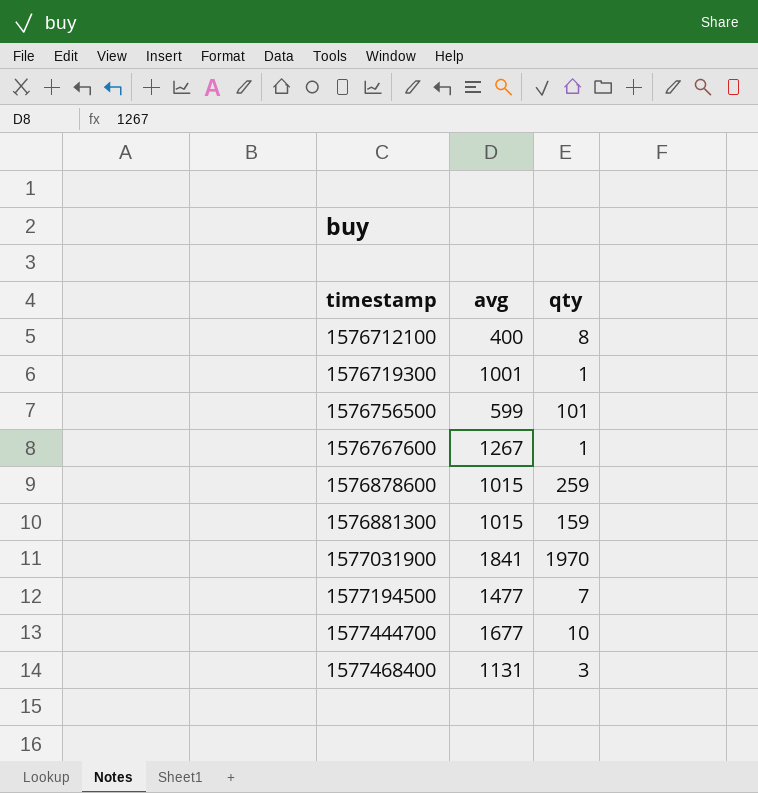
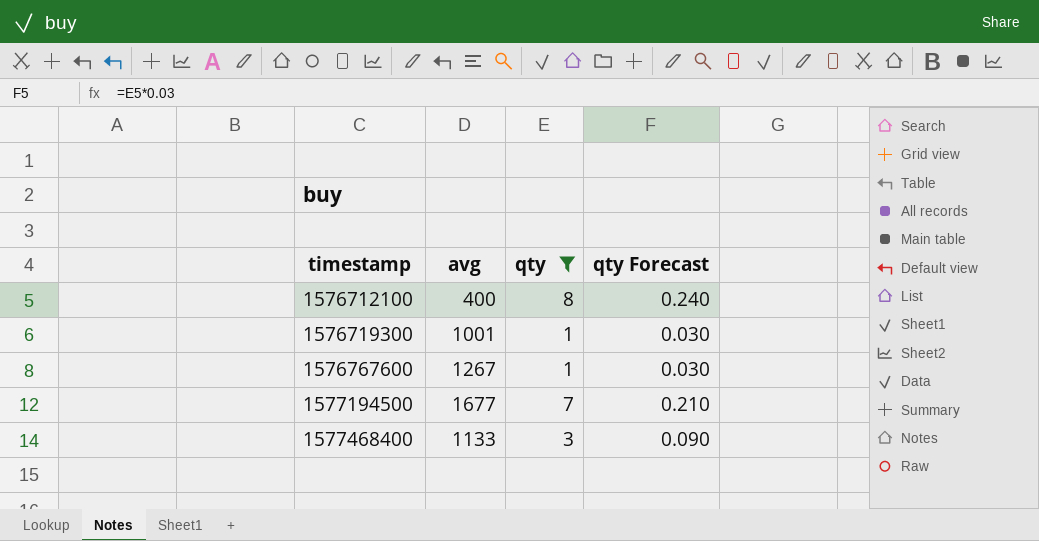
filter: none -> qty <= 8
column qty Forecast | formula: none -> [qty] * 0.03
1577194500 | avg: 1477 -> 1677
1577468400 | avg: 1131 -> 1133

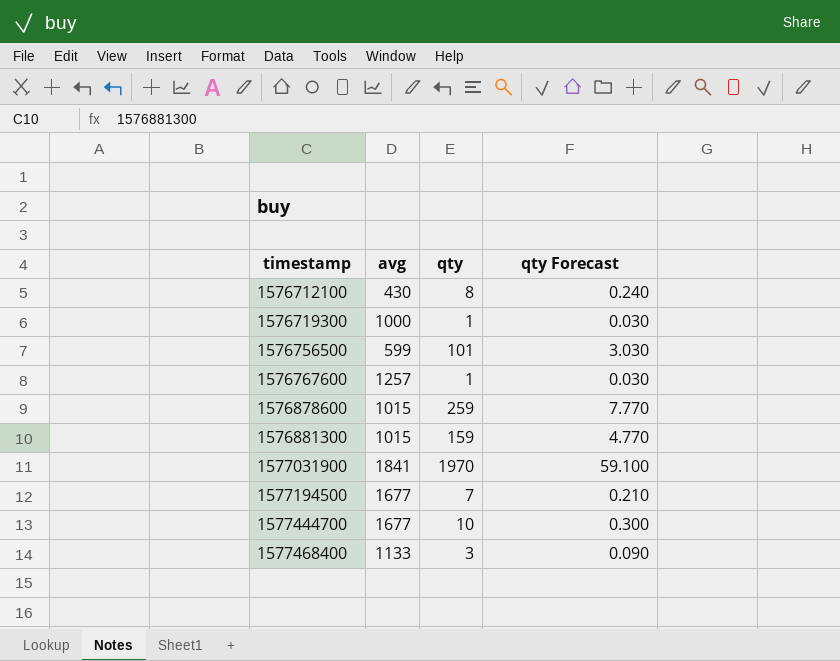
filter: qty <= 8 -> none
1576712100 | avg: 400 -> 430
1576719300 | avg: 1001 -> 1000
1576767600 | avg: 1267 -> 1257

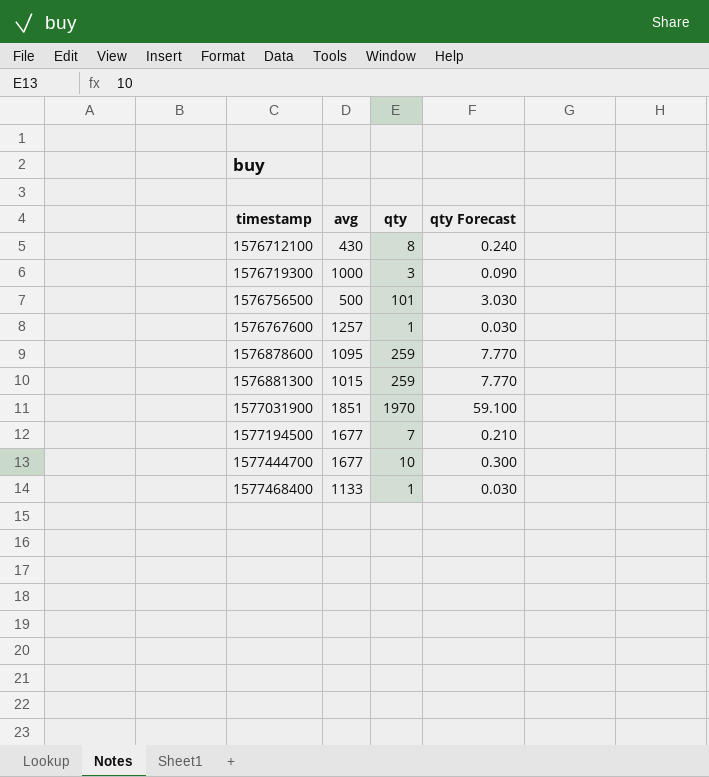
1576719300 | qty: 1 -> 3
1576719300 | qty Forecast: 0.030 -> 0.090
1576756500 | avg: 599 -> 500
1576878600 | avg: 1015 -> 1095
1576881300 | qty: 159 -> 259
1576881300 | qty Forecast: 4.770 -> 7.770
1577031900 | avg: 1841 -> 1851
1577468400 | qty: 3 -> 1
1577468400 | qty Forecast: 0.090 -> 0.030

